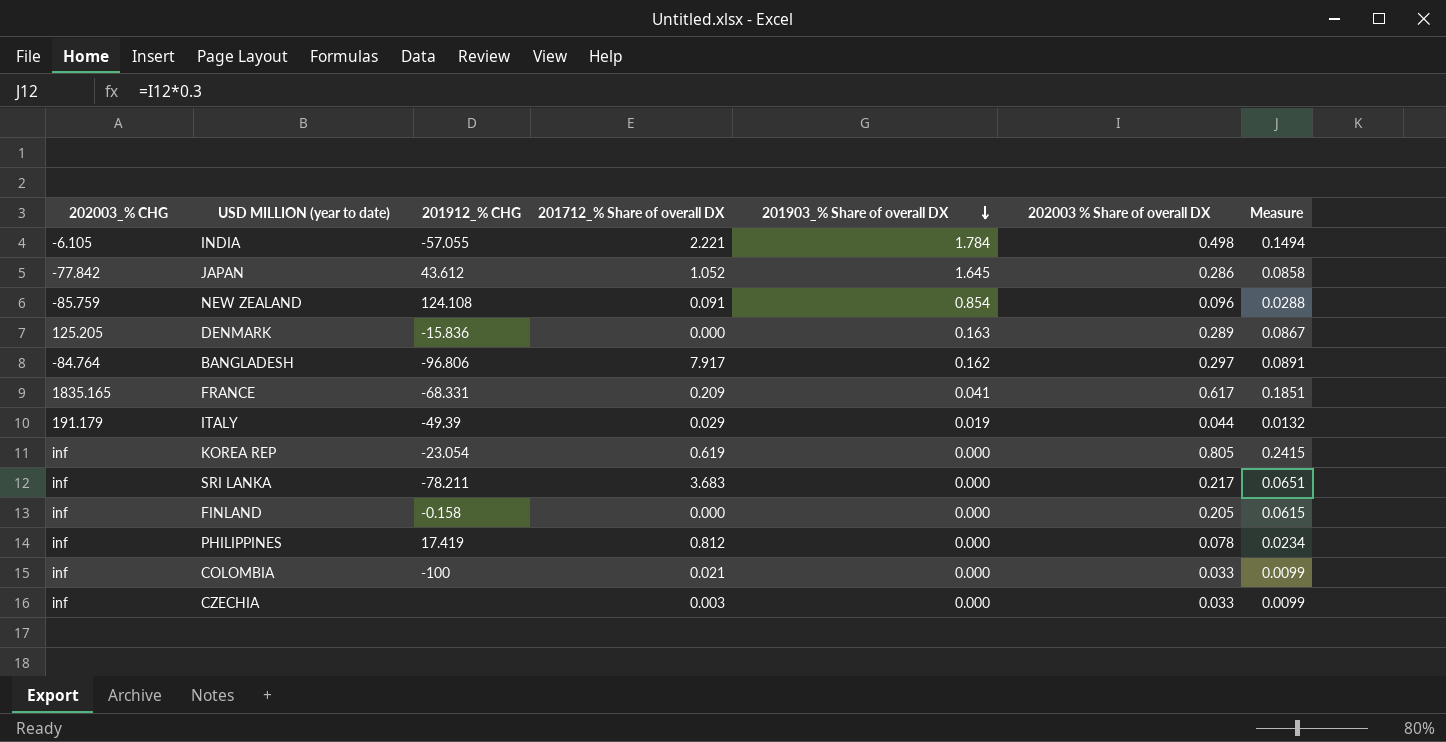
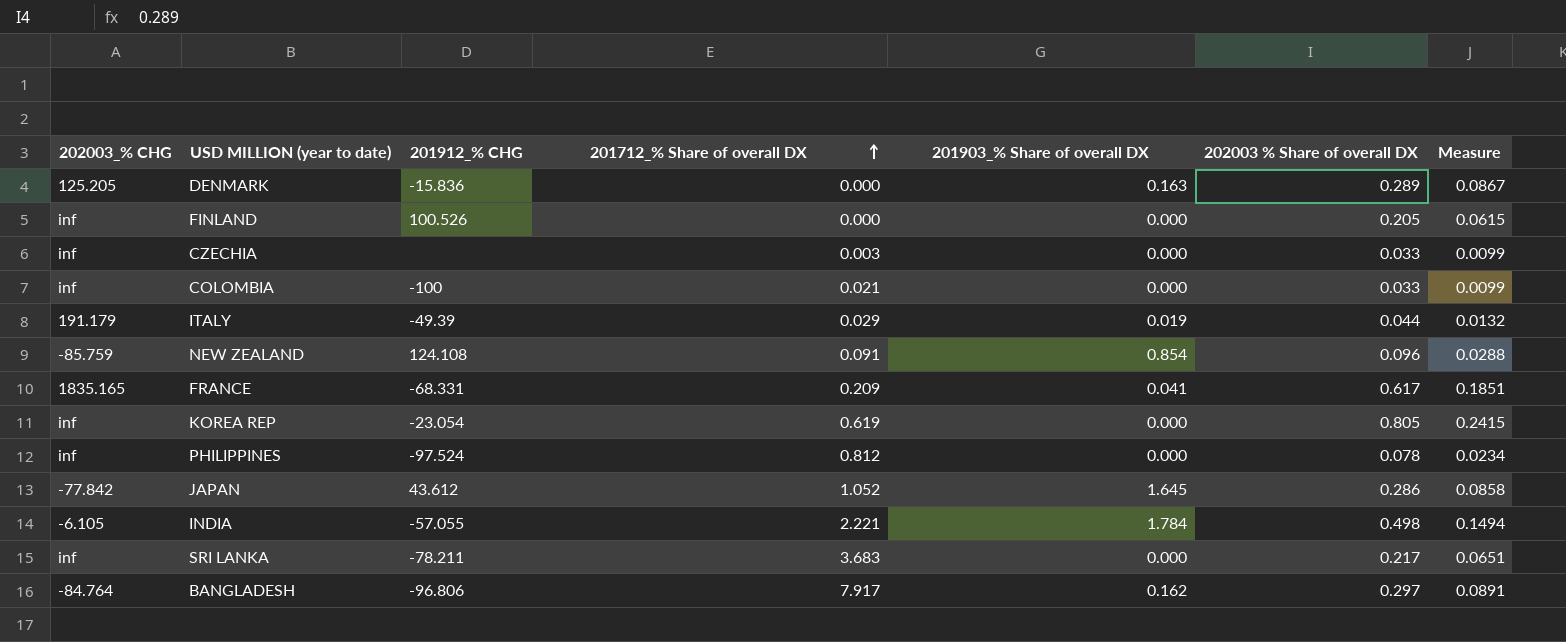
row order: 201903_% Share of overall DX descending -> 201712_% Share of overall DX ascending
FINLAND | 201912_% CHG: -0.158 -> 100.526
PHILIPPINES | 201912_% CHG: 17.419 -> -97.524

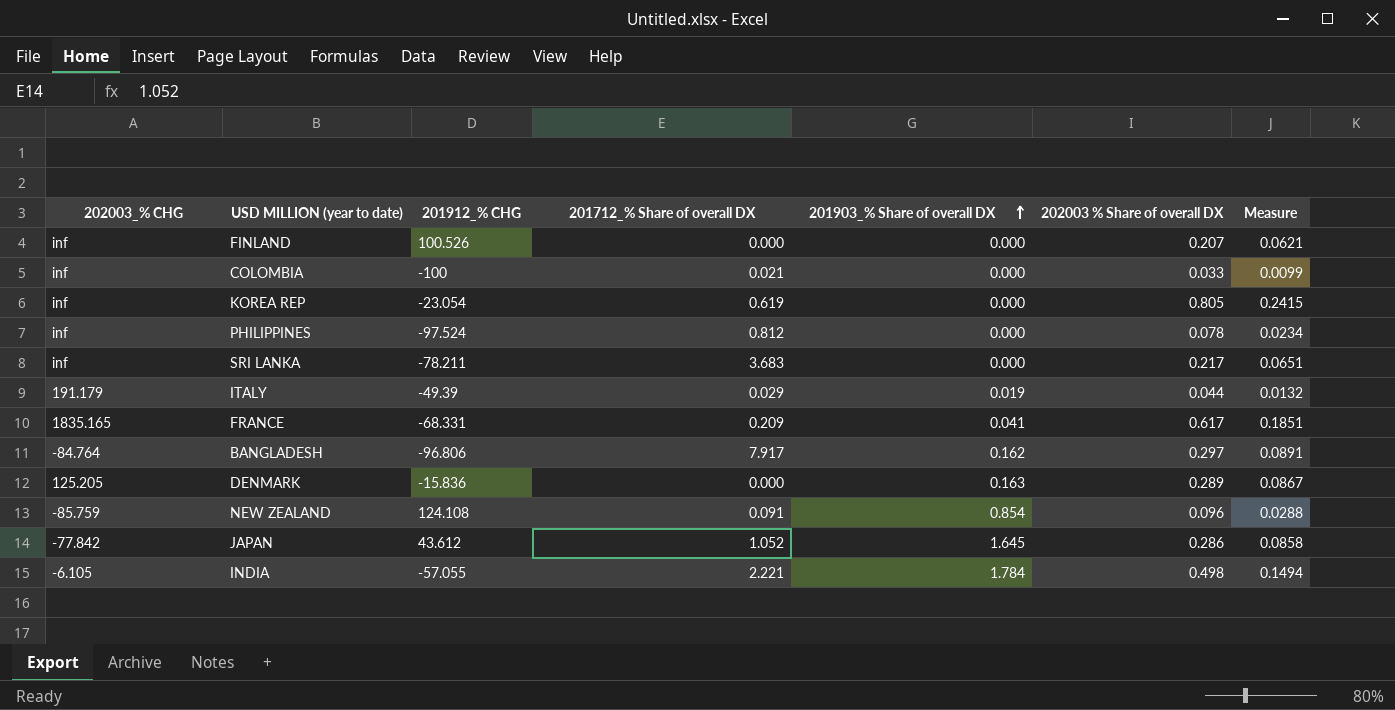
row order: 201712_% Share of overall DX ascending -> 201903_% Share of overall DX ascending
row CZECHIA: inf | none | 0.003 | 0.000 | 0.033 | 0.0099 -> none
FINLAND | 202003 % Share of overall DX: 0.205 -> 0.207
FINLAND | Measure: 0.0615 -> 0.0621

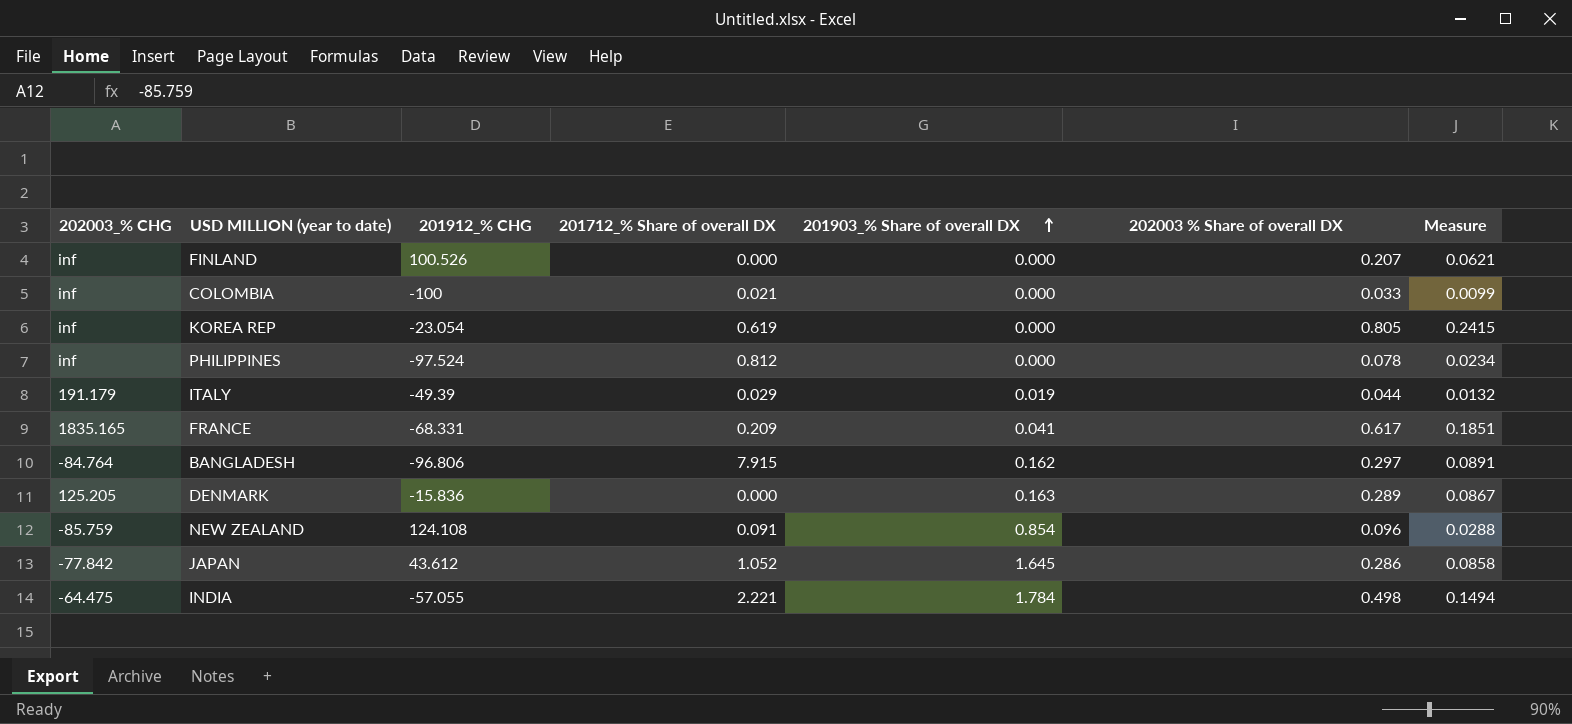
row SRI LANKA: inf | -78.211 | 3.683 | 0.000 | 0.217 | 0.0651 -> none
BANGLADESH | 201712_% Share of overall DX: 7.917 -> 7.915
INDIA | 202003_% CHG: -6.105 -> -64.475

